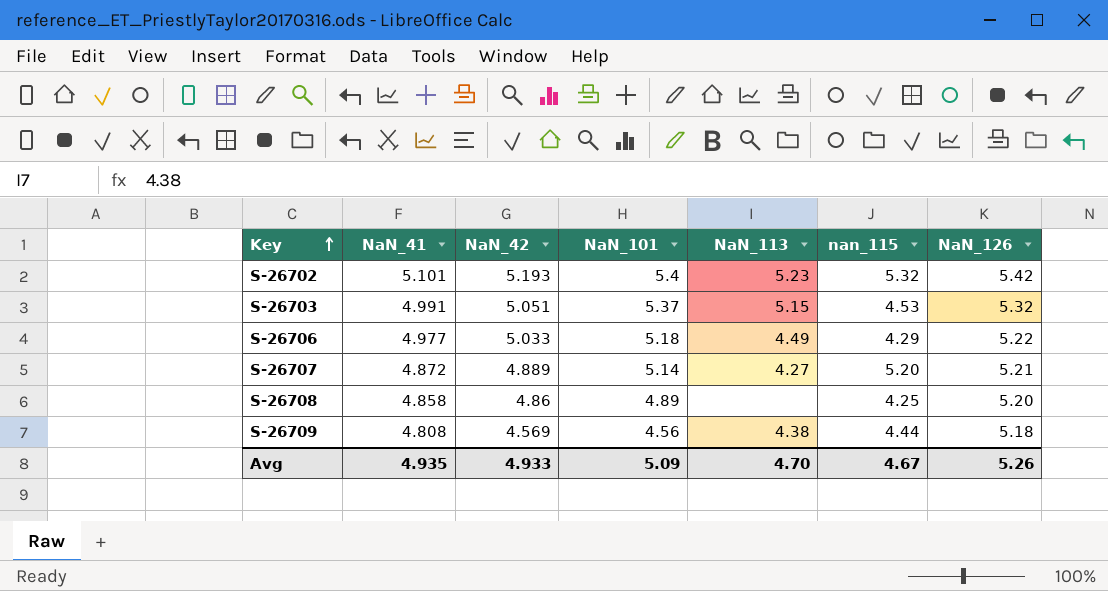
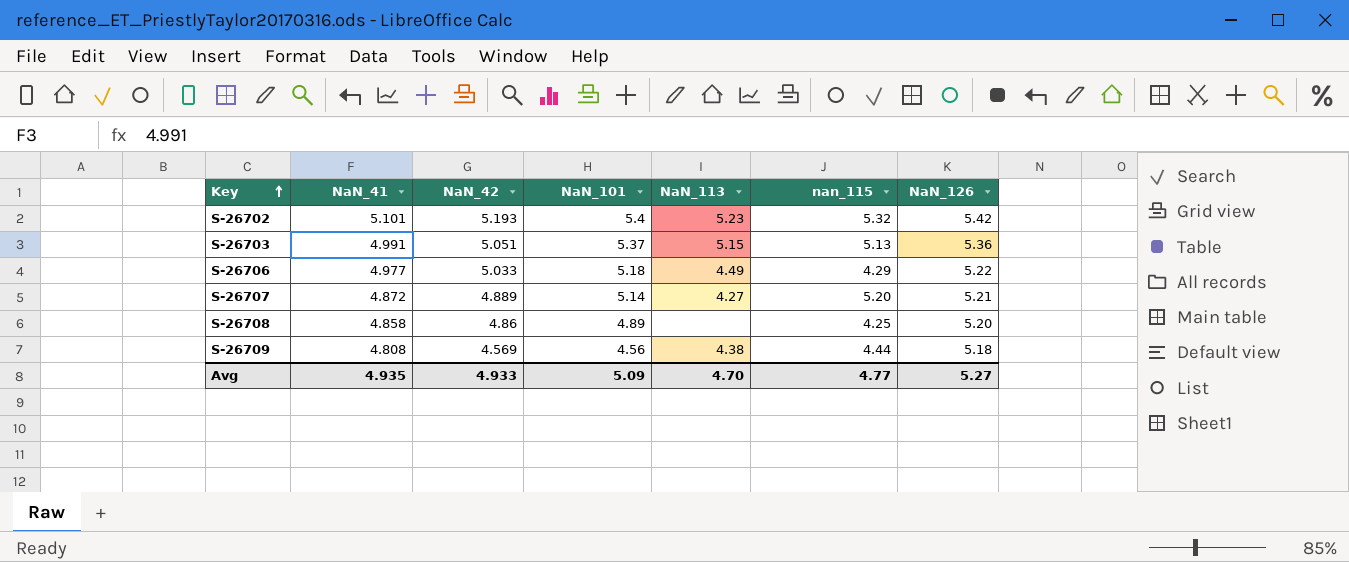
S-26703 | nan_115: 4.53 -> 5.13
S-26703 | NaN_126: 5.32 -> 5.36
Avg | nan_115: 4.67 -> 4.77
Avg | NaN_126: 5.26 -> 5.27

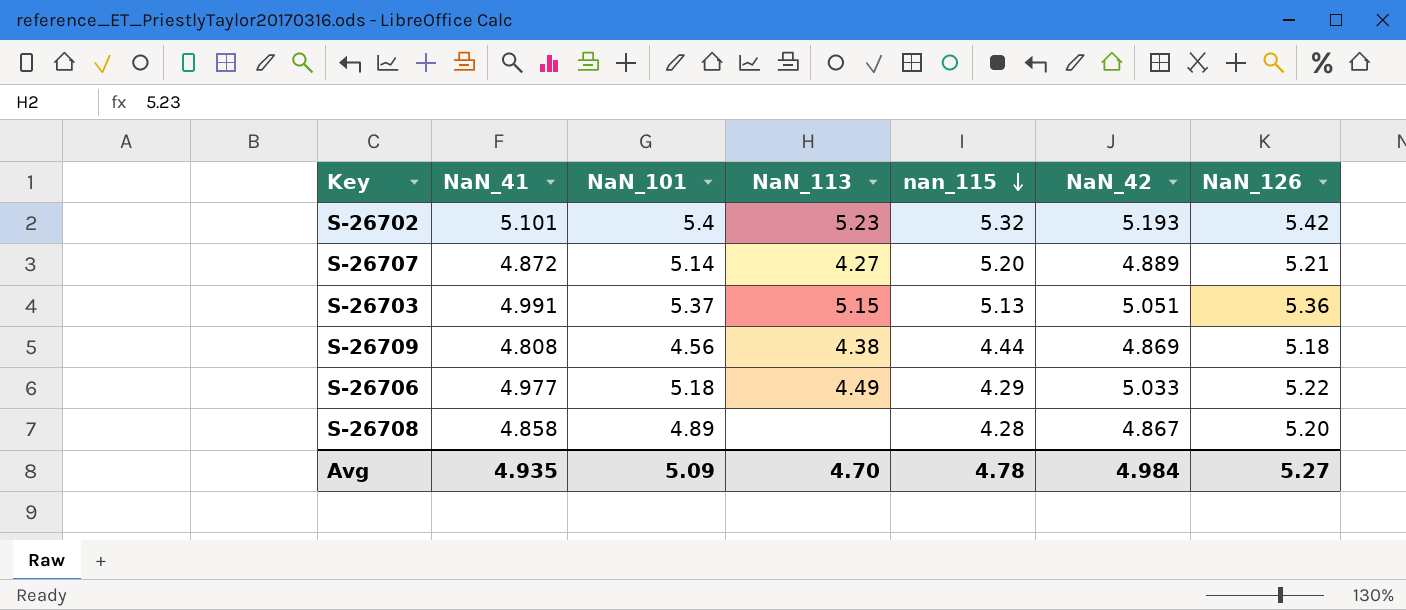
row order: Key ascending -> nan_115 descending
column NaN_42 | position: 3 -> 6
S-26709 | NaN_42: 4.569 -> 4.869
S-26708 | nan_115: 4.25 -> 4.28
S-26708 | NaN_42: 4.86 -> 4.867
Avg | nan_115: 4.77 -> 4.78
Avg | NaN_42: 4.933 -> 4.984

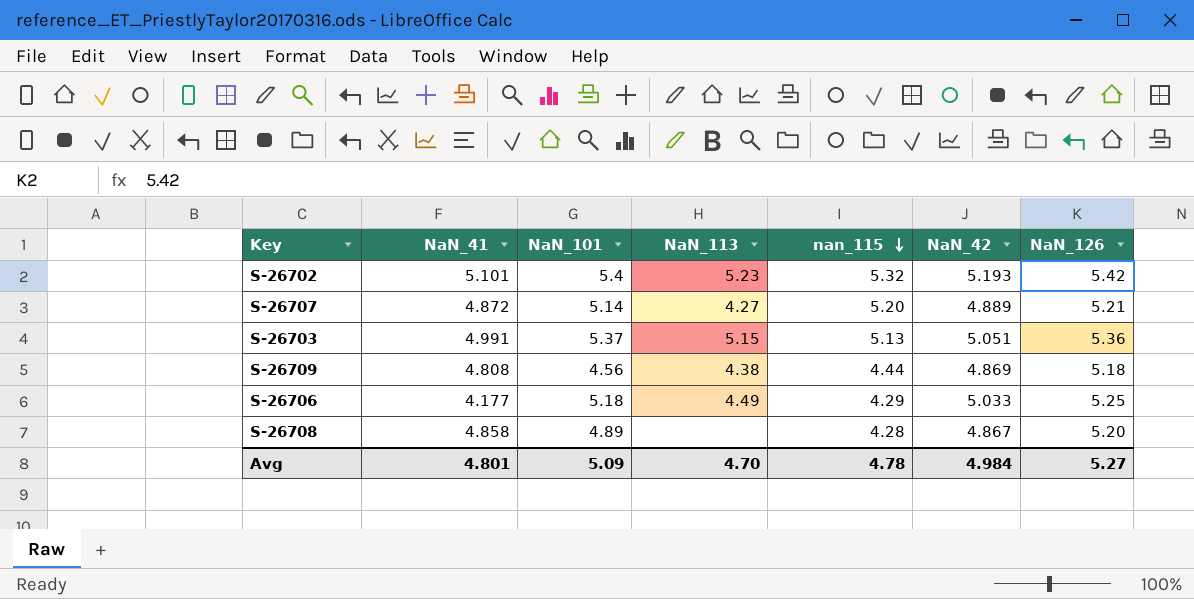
S-26706 | NaN_41: 4.977 -> 4.177
S-26706 | NaN_126: 5.22 -> 5.25
Avg | NaN_41: 4.935 -> 4.801

